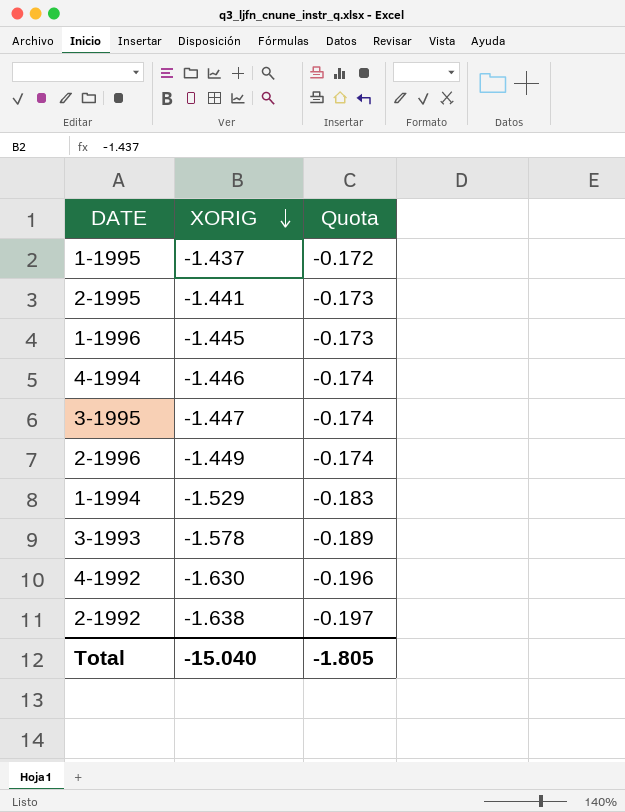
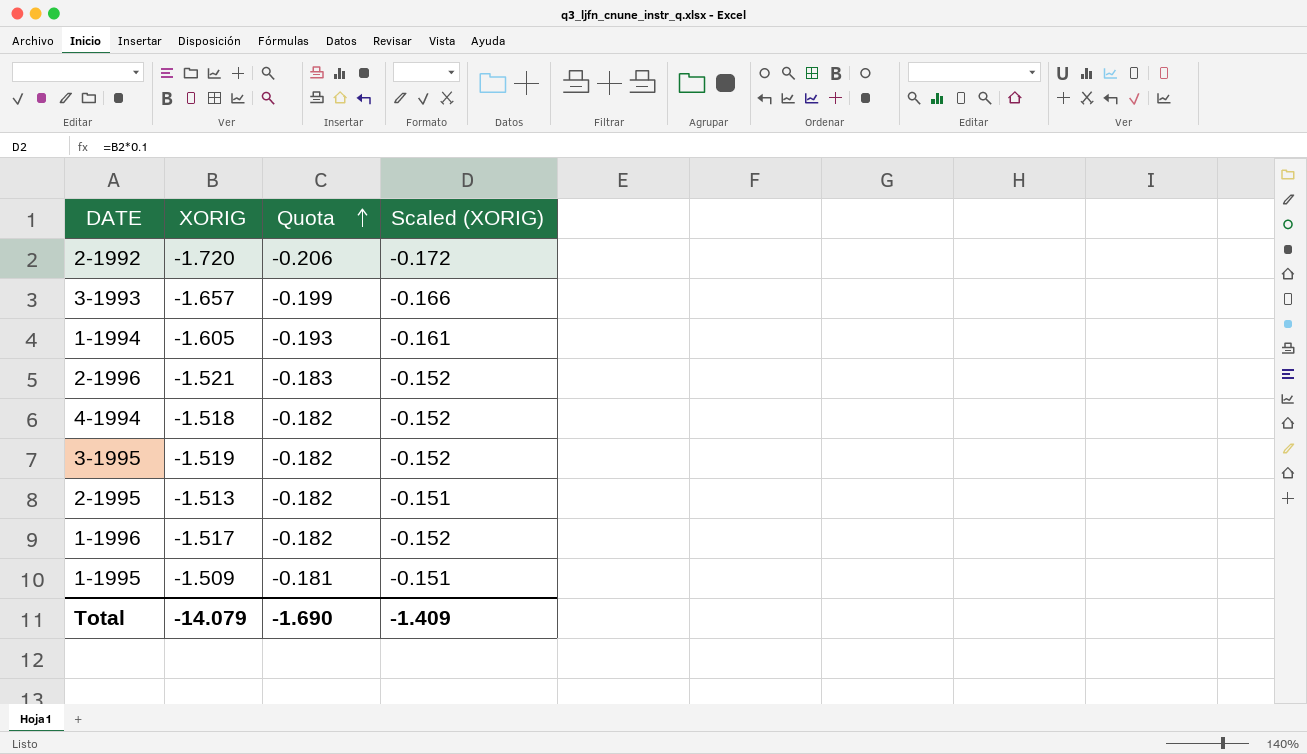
row order: XORIG descending -> Quota ascending
column Scaled (XORIG) | formula: none -> [XORIG] * 0.1
row 4-1992: -1.630 | -0.196 -> none
2-1992 | XORIG: -1.638 -> -1.720
2-1992 | Quota: -0.197 -> -0.206
3-1993 | XORIG: -1.578 -> -1.657
3-1993 | Quota: -0.189 -> -0.199
1-1994 | XORIG: -1.529 -> -1.605
1-1994 | Quota: -0.183 -> -0.193
2-1996 | XORIG: -1.449 -> -1.521
2-1996 | Quota: -0.174 -> -0.183
4-1994 | XORIG: -1.446 -> -1.518
4-1994 | Quota: -0.174 -> -0.182
3-1995 | XORIG: -1.447 -> -1.519
3-1995 | Quota: -0.174 -> -0.182
2-1995 | XORIG: -1.441 -> -1.513
2-1995 | Quota: -0.173 -> -0.182
1-1996 | XORIG: -1.445 -> -1.517
1-1996 | Quota: -0.173 -> -0.182
1-1995 | XORIG: -1.437 -> -1.509
1-1995 | Quota: -0.172 -> -0.181
Total | XORIG: -15.040 -> -14.079
Total | Quota: -1.805 -> -1.690

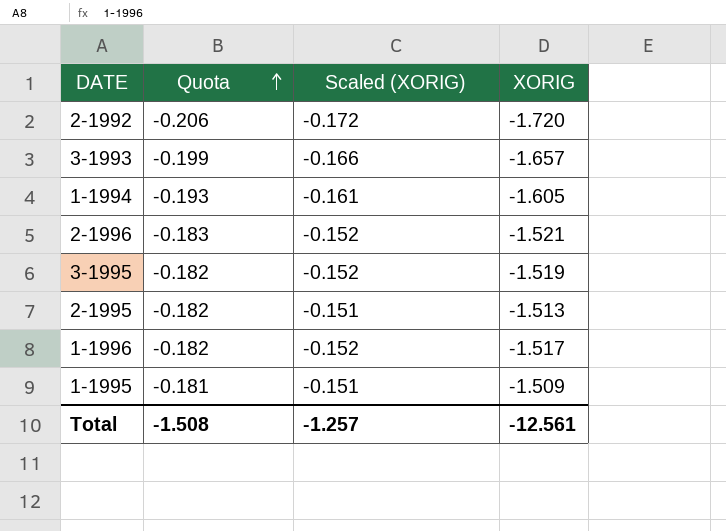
column XORIG | position: 2 -> 4
row 4-1994: -1.518 | -0.182 | -0.152 -> none
Total | Quota: -1.690 -> -1.508
Total | Scaled (XORIG): -1.409 -> -1.257
Total | XORIG: -14.079 -> -12.561

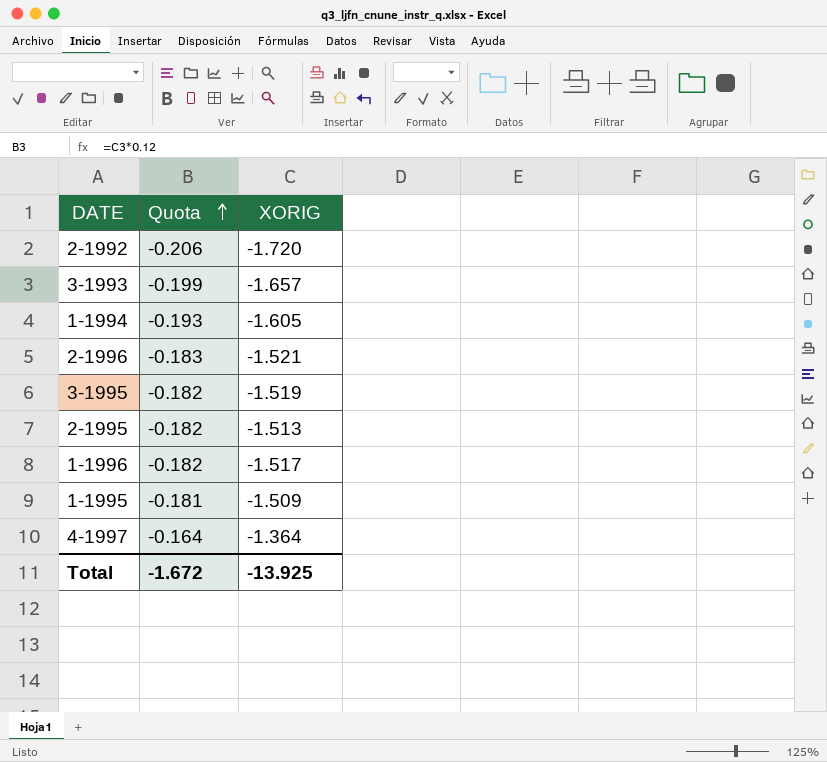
column Scaled (XORIG) | formula: [XORIG] * 0.1 -> none
row 4-1997: none -> -0.164 | -1.364
Total | Quota: -1.508 -> -1.672
Total | XORIG: -12.561 -> -13.925

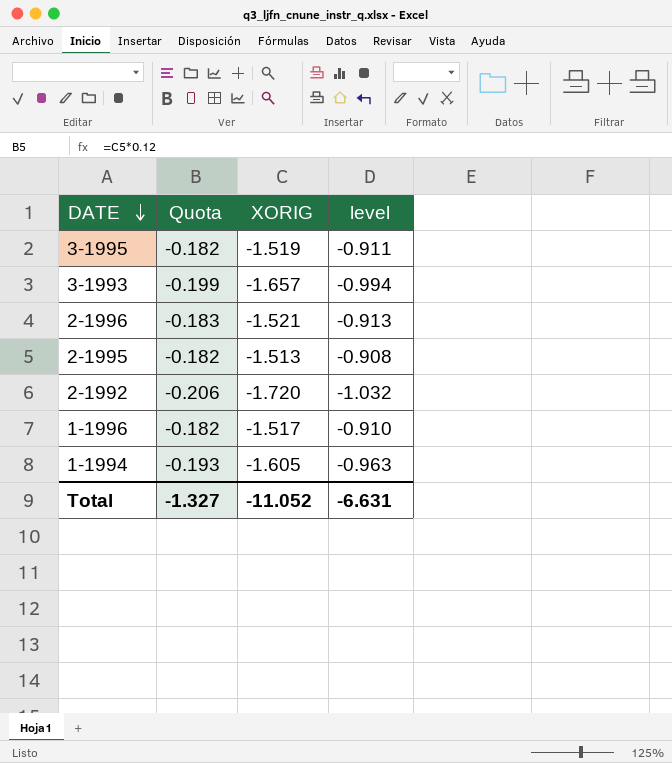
row order: Quota ascending -> DATE descending
column level | formula: none -> [XORIG] * 0.6
row 1-1995: -0.181 | -1.509 -> none
row 4-1997: -0.164 | -1.364 -> none
Total | Quota: -1.672 -> -1.327
Total | XORIG: -13.925 -> -11.052

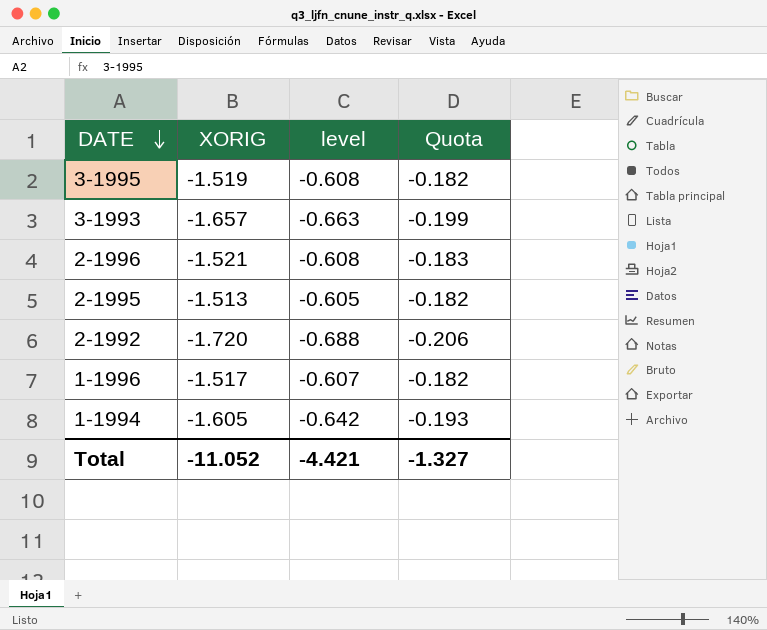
column level | formula: [XORIG] * 0.6 -> [XORIG] * 0.4
column Quota | position: 2 -> 4
Total | level: -6.631 -> -4.421

